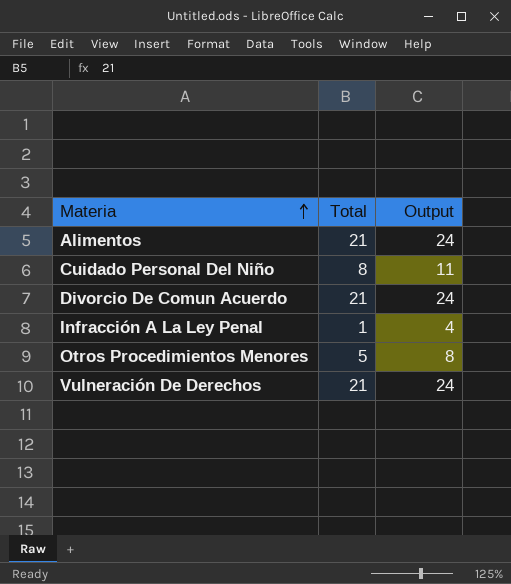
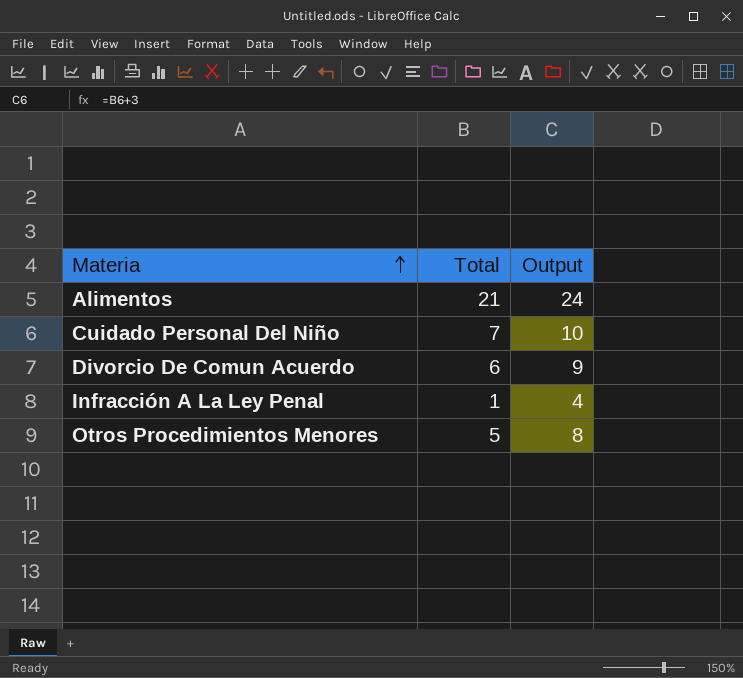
row Vulneración De Derechos: 21 | 24 -> none
Cuidado Personal Del Niño | Total: 8 -> 7
Cuidado Personal Del Niño | Output: 11 -> 10
Divorcio De Comun Acuerdo | Total: 21 -> 6
Divorcio De Comun Acuerdo | Output: 24 -> 9

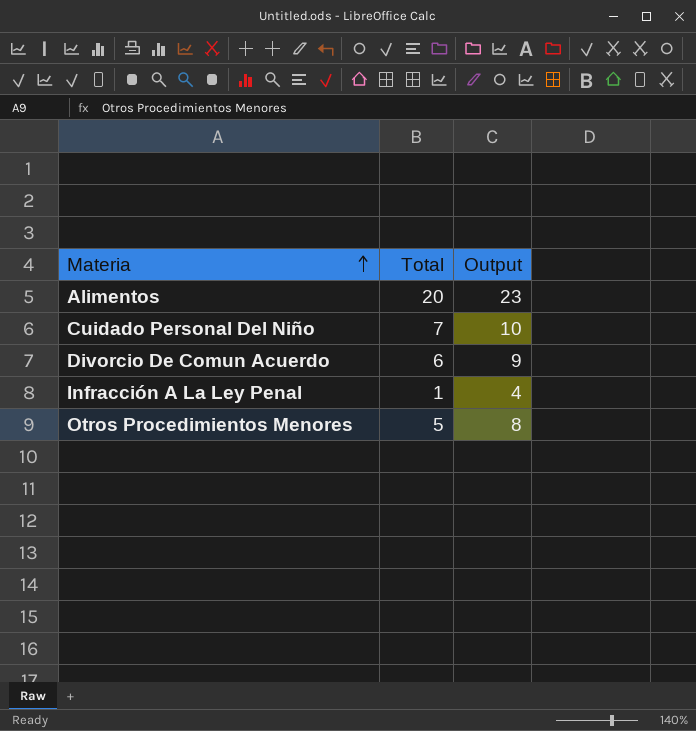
Alimentos | Total: 21 -> 20
Alimentos | Output: 24 -> 23

